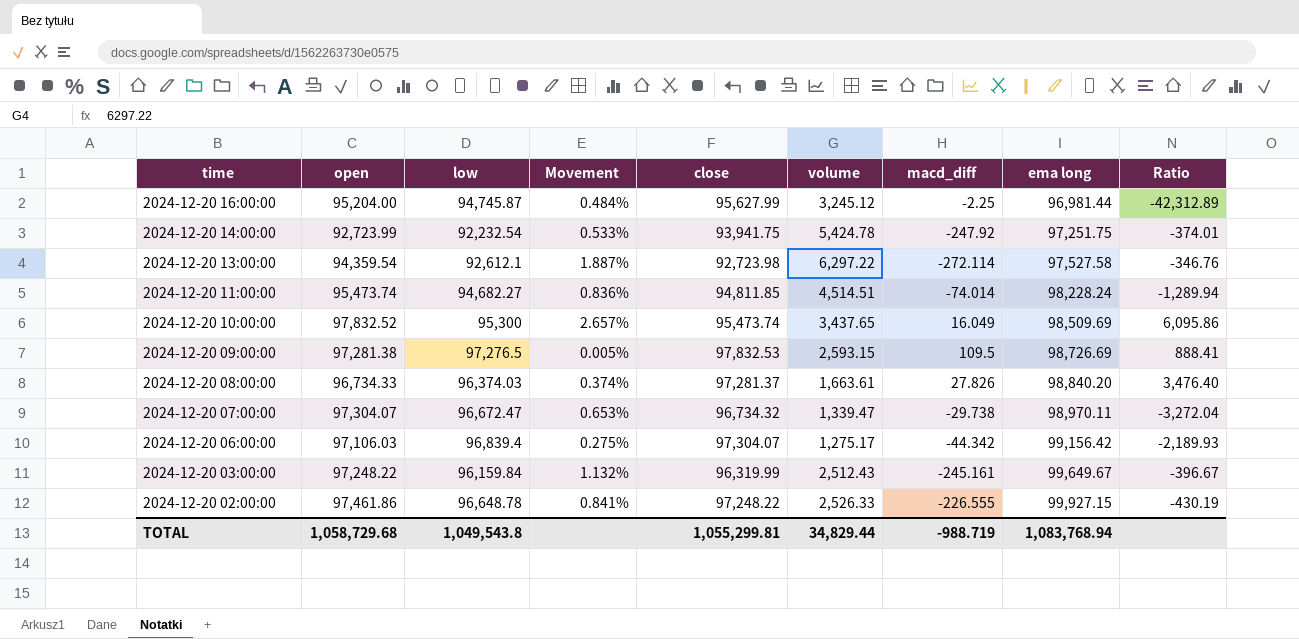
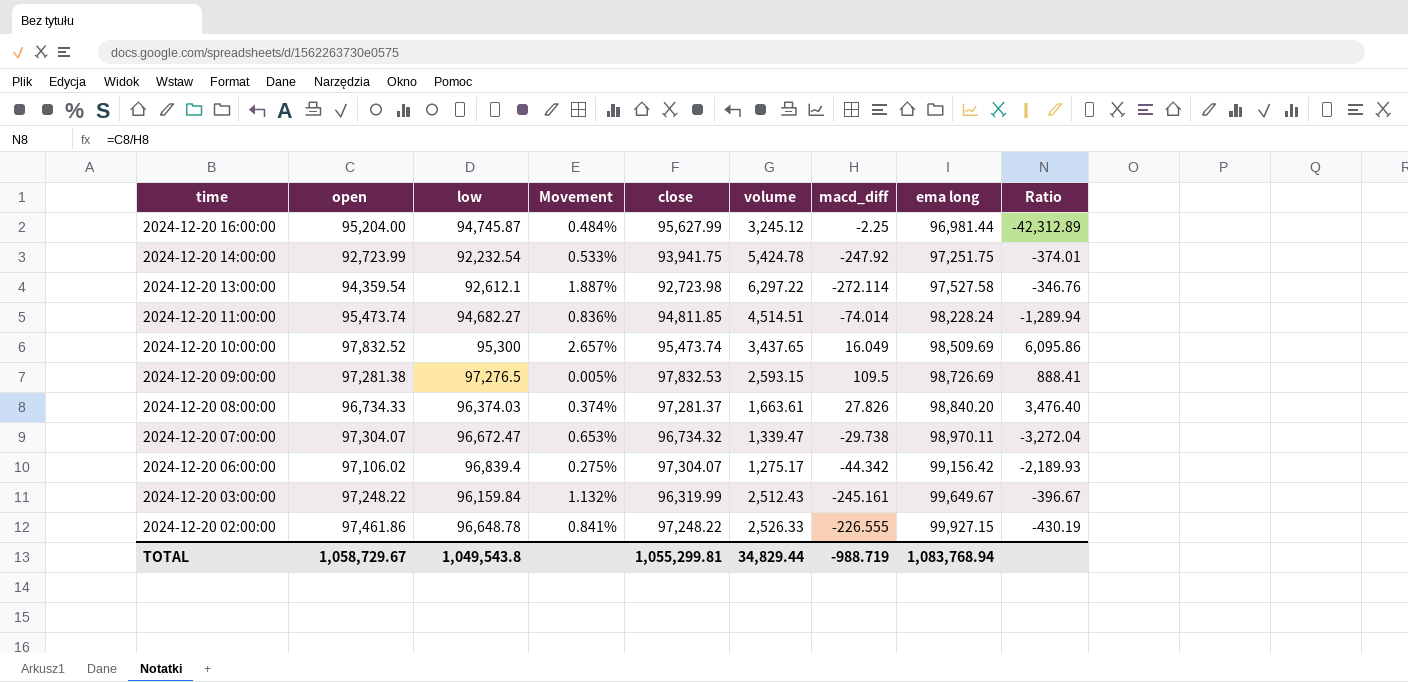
2024-12-20 06:00:00 | open: 97,106.03 -> 97,106.02
TOTAL | open: 1,058,729.68 -> 1,058,729.67

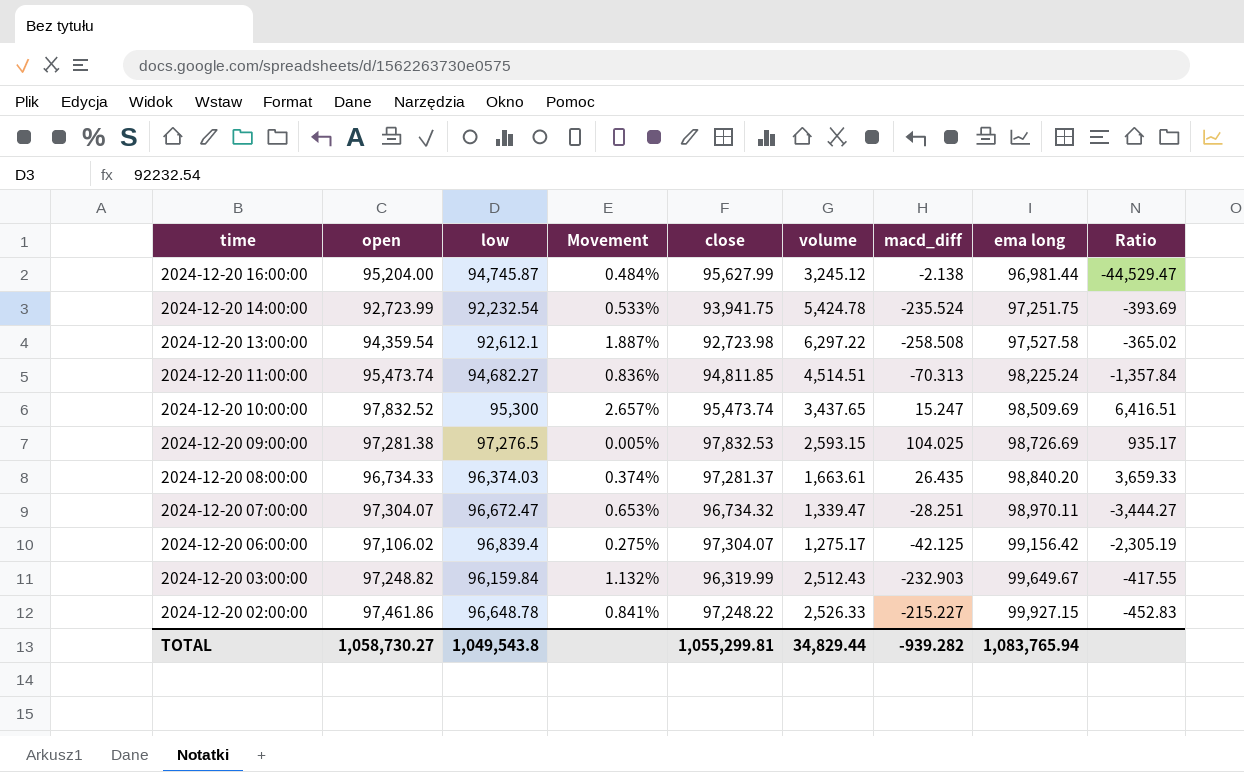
2024-12-20 16:00:00 | macd_diff: -2.25 -> -2.138
2024-12-20 16:00:00 | Ratio: -42,312.89 -> -44,529.47
2024-12-20 14:00:00 | macd_diff: -247.92 -> -235.524
2024-12-20 14:00:00 | Ratio: -374.01 -> -393.69
2024-12-20 13:00:00 | macd_diff: -272.114 -> -258.508
2024-12-20 13:00:00 | Ratio: -346.76 -> -365.02
2024-12-20 11:00:00 | macd_diff: -74.014 -> -70.313
2024-12-20 11:00:00 | ema long: 98,228.24 -> 98,225.24
2024-12-20 11:00:00 | Ratio: -1,289.94 -> -1,357.84
2024-12-20 10:00:00 | macd_diff: 16.049 -> 15.247
2024-12-20 10:00:00 | Ratio: 6,095.86 -> 6,416.51
2024-12-20 09:00:00 | macd_diff: 109.5 -> 104.025
2024-12-20 09:00:00 | Ratio: 888.41 -> 935.17
2024-12-20 08:00:00 | macd_diff: 27.826 -> 26.435
2024-12-20 08:00:00 | Ratio: 3,476.40 -> 3,659.33
2024-12-20 07:00:00 | macd_diff: -29.738 -> -28.251
2024-12-20 07:00:00 | Ratio: -3,272.04 -> -3,444.27
2024-12-20 06:00:00 | macd_diff: -44.342 -> -42.125
2024-12-20 06:00:00 | Ratio: -2,189.93 -> -2,305.19
2024-12-20 03:00:00 | open: 97,248.22 -> 97,248.82
2024-12-20 03:00:00 | macd_diff: -245.161 -> -232.903
2024-12-20 03:00:00 | Ratio: -396.67 -> -417.55
2024-12-20 02:00:00 | macd_diff: -226.555 -> -215.227
2024-12-20 02:00:00 | Ratio: -430.19 -> -452.83
TOTAL | open: 1,058,729.67 -> 1,058,730.27
TOTAL | macd_diff: -988.719 -> -939.282
TOTAL | ema long: 1,083,768.94 -> 1,083,765.94

